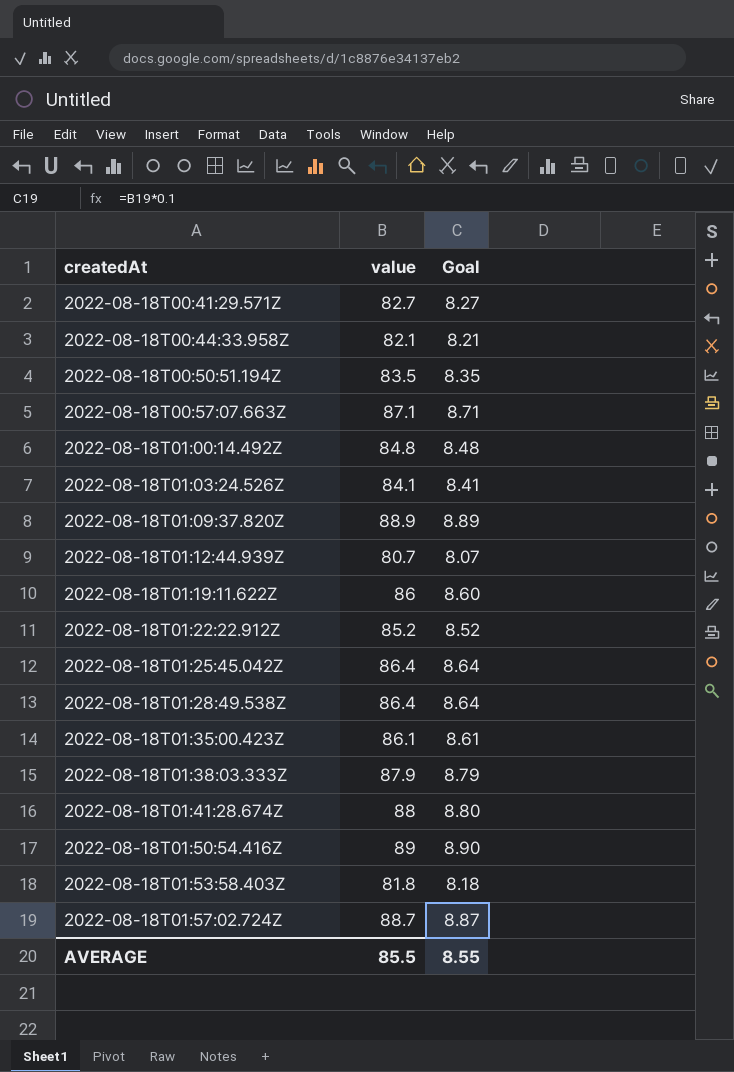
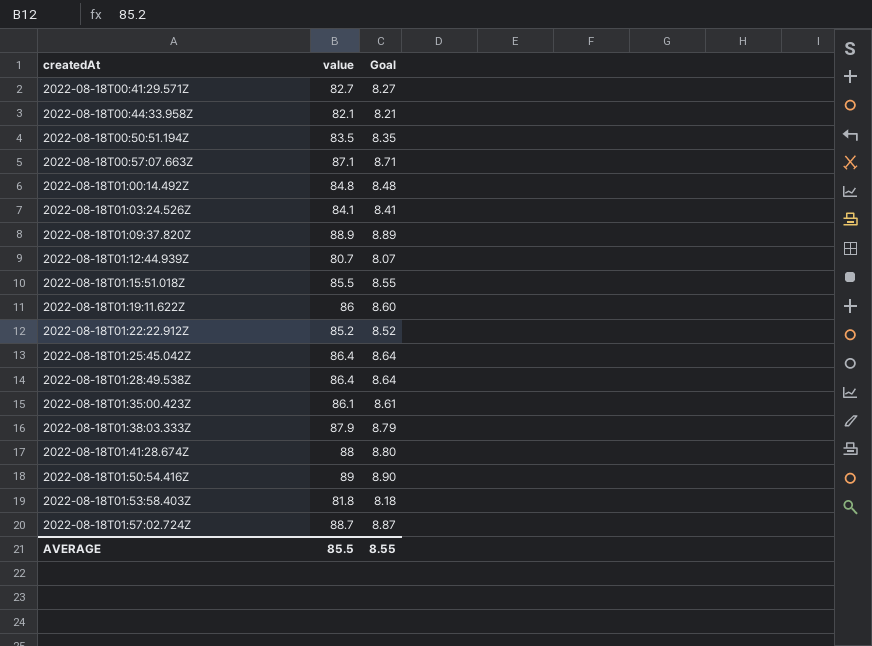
row 2022-08-18T01:15:51.018Z: none -> 85.5 | 8.55

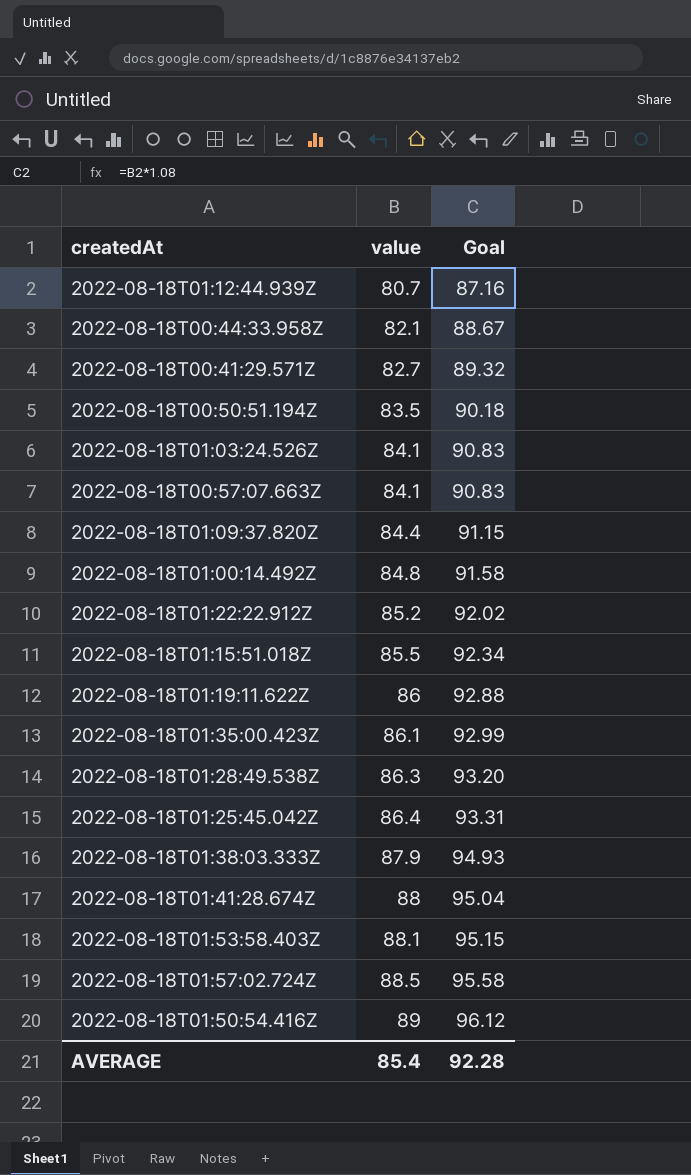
row order: createdAt ascending -> value ascending
column Goal | formula: [value] * 0.1 -> [value] * 1.08
2022-08-18T00:57:07.663Z | value: 87.1 -> 84.1
2022-08-18T01:09:37.820Z | value: 88.9 -> 84.4
2022-08-18T01:28:49.538Z | value: 86.4 -> 86.3
2022-08-18T01:53:58.403Z | value: 81.8 -> 88.1
2022-08-18T01:57:02.724Z | value: 88.7 -> 88.5
AVERAGE | value: 85.5 -> 85.4
AVERAGE | Goal: 8.55 -> 92.28

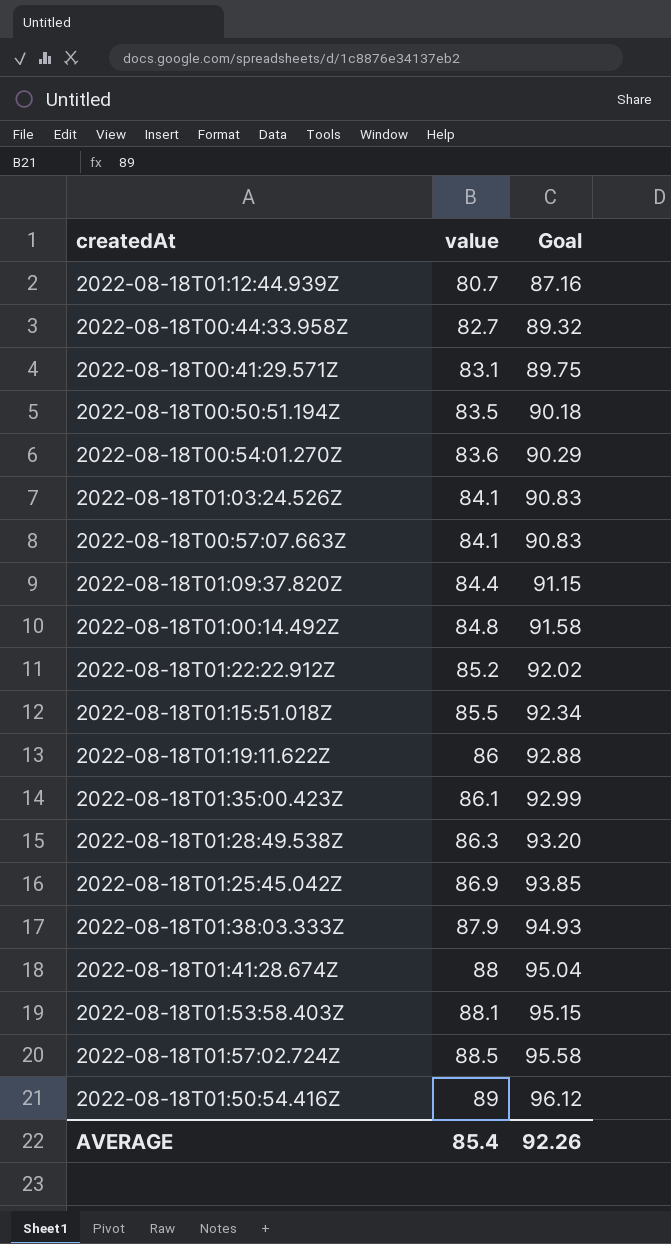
2022-08-18T00:44:33.958Z | value: 82.1 -> 82.7
2022-08-18T00:44:33.958Z | Goal: 88.67 -> 89.32
2022-08-18T00:41:29.571Z | value: 82.7 -> 83.1
2022-08-18T00:41:29.571Z | Goal: 89.32 -> 89.75
row 2022-08-18T00:54:01.270Z: none -> 83.6 | 90.29
2022-08-18T01:25:45.042Z | value: 86.4 -> 86.9
2022-08-18T01:25:45.042Z | Goal: 93.31 -> 93.85
AVERAGE | Goal: 92.28 -> 92.26

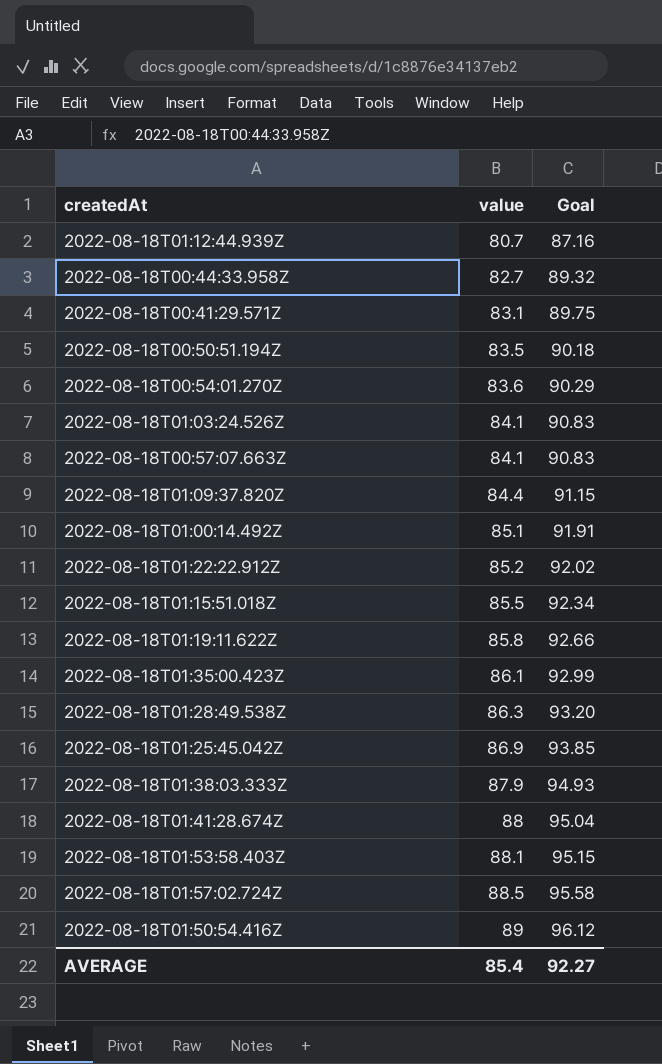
2022-08-18T01:00:14.492Z | value: 84.8 -> 85.1
2022-08-18T01:00:14.492Z | Goal: 91.58 -> 91.91
2022-08-18T01:19:11.622Z | value: 86 -> 85.8
2022-08-18T01:19:11.622Z | Goal: 92.88 -> 92.66
AVERAGE | Goal: 92.26 -> 92.27

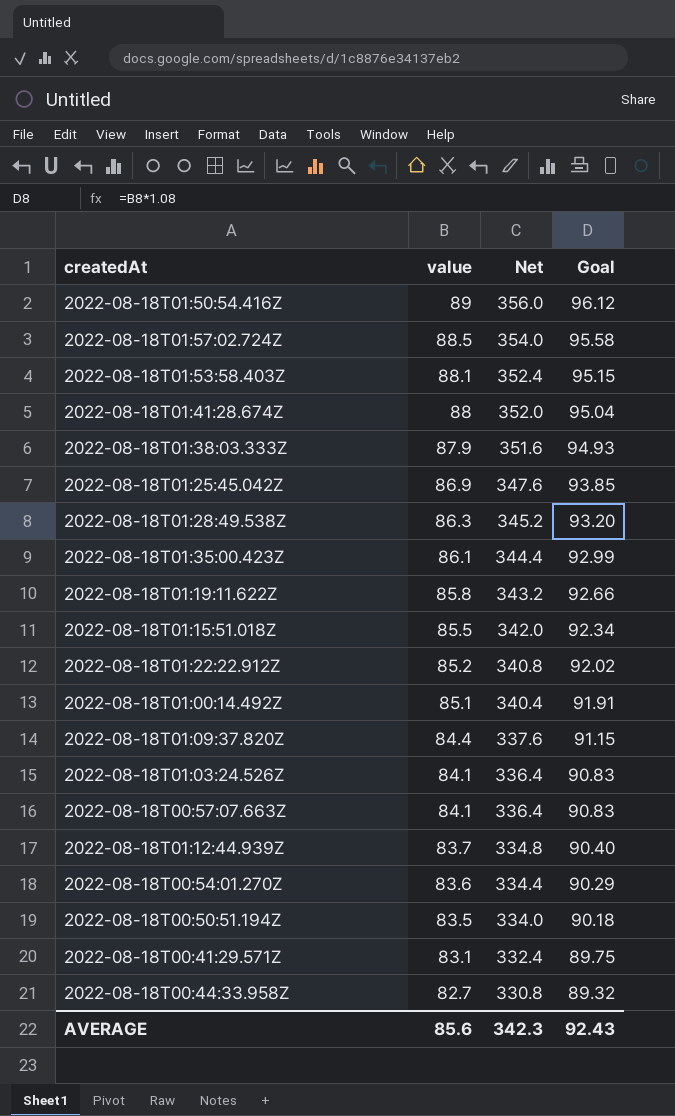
row order: value ascending -> value descending
column Net | formula: none -> [value] * 4
2022-08-18T01:12:44.939Z | value: 80.7 -> 83.7
2022-08-18T01:12:44.939Z | Goal: 87.16 -> 90.40
AVERAGE | value: 85.4 -> 85.6
AVERAGE | Goal: 92.27 -> 92.43

